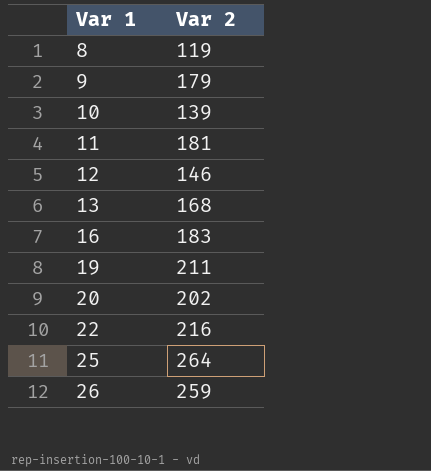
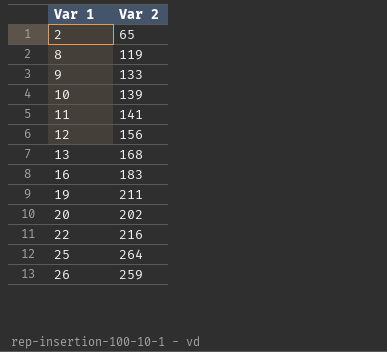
row 2: none -> 65
9 | Var 2: 179 -> 133
11 | Var 2: 181 -> 141
12 | Var 2: 146 -> 156

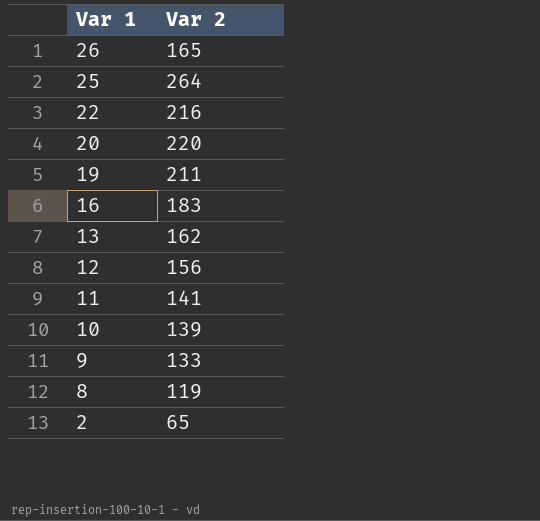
row order: Var 1 ascending -> Var 1 descending
26 | Var 2: 259 -> 165
20 | Var 2: 202 -> 220
13 | Var 2: 168 -> 162

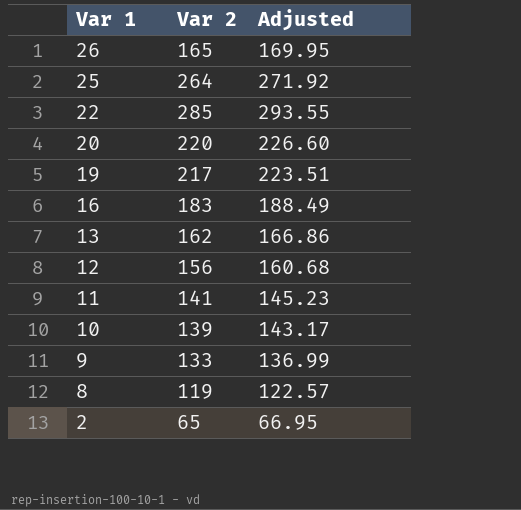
column Adjusted | formula: none -> [Var 2] * 1.03
22 | Var 2: 216 -> 285
19 | Var 2: 211 -> 217

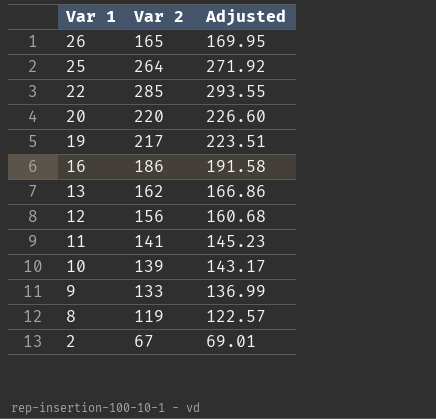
16 | Var 2: 183 -> 186
16 | Adjusted: 188.49 -> 191.58
2 | Var 2: 65 -> 67
2 | Adjusted: 66.95 -> 69.01

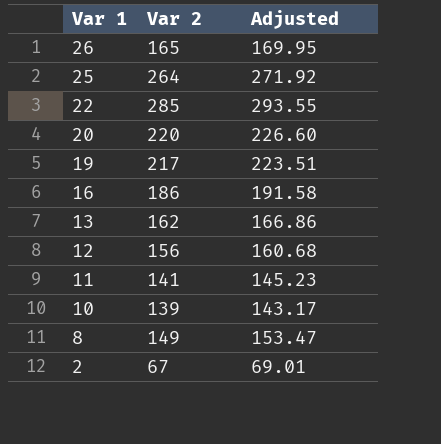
row 9: 133 | 136.99 -> none
8 | Var 2: 119 -> 149
8 | Adjusted: 122.57 -> 153.47

